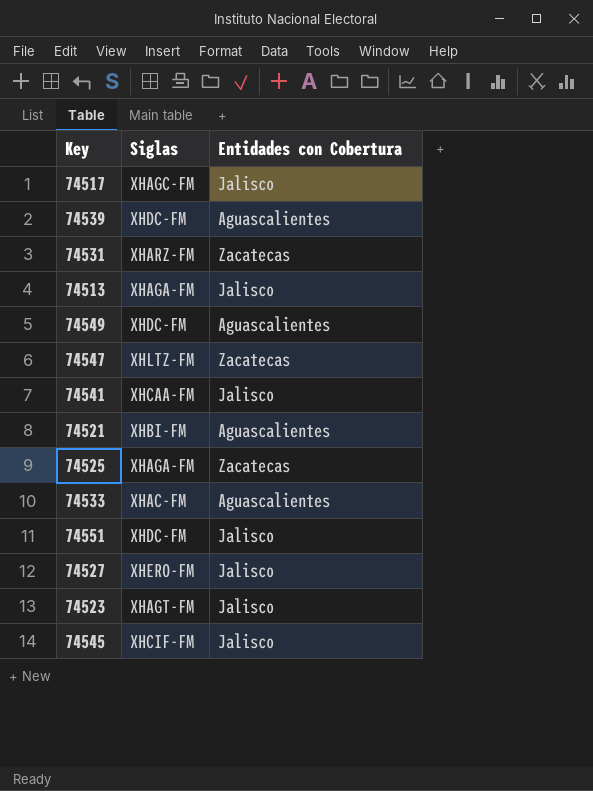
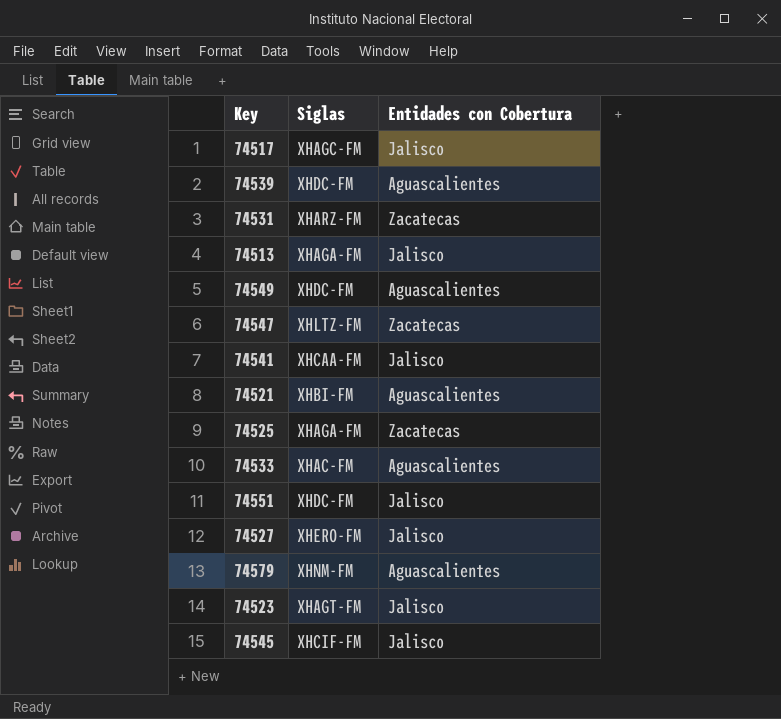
row 74579: none -> XHNM-FM | Aguascalientes

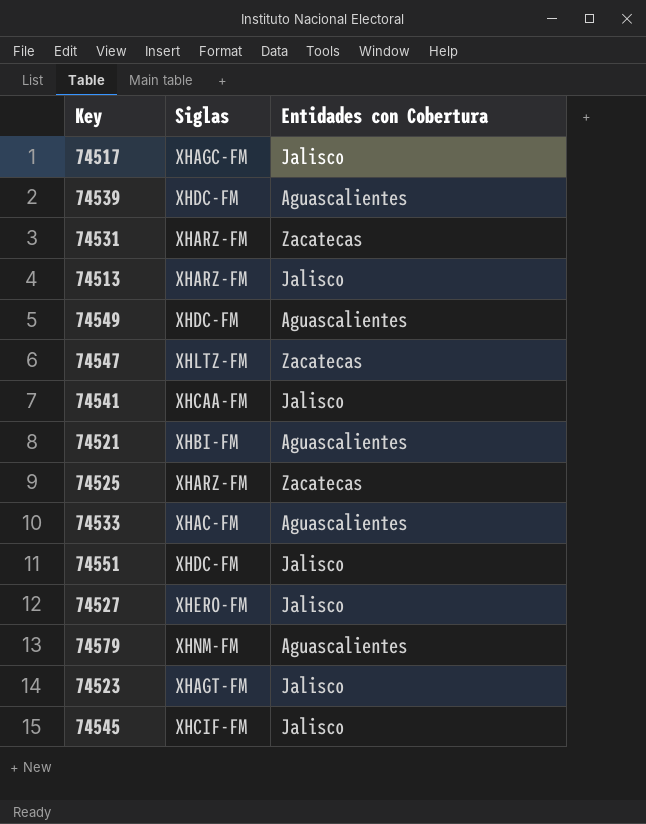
74513 | Siglas: XHAGA-FM -> XHARZ-FM
74525 | Siglas: XHAGA-FM -> XHARZ-FM

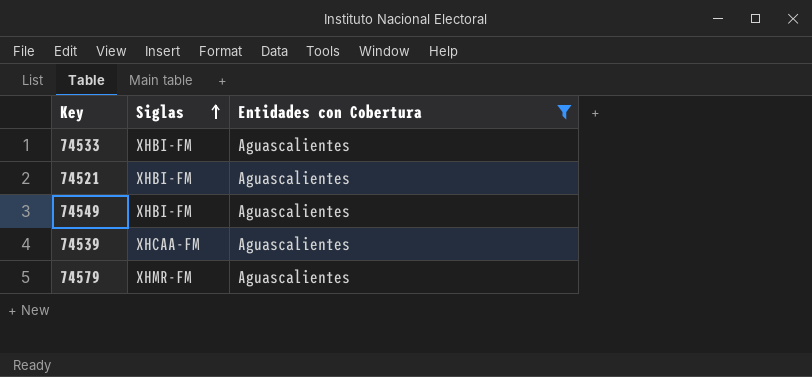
filter: none -> Entidades con Cobertura = Aguascalientes
row order: none -> Siglas ascending
74533 | Siglas: XHAC-FM -> XHBI-FM
74549 | Siglas: XHDC-FM -> XHBI-FM
74539 | Siglas: XHDC-FM -> XHCAA-FM
74579 | Siglas: XHNM-FM -> XHMR-FM

